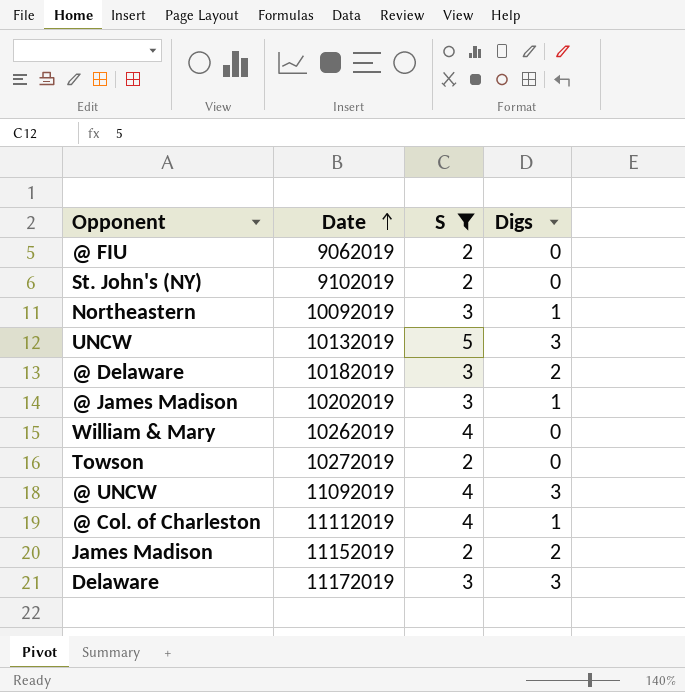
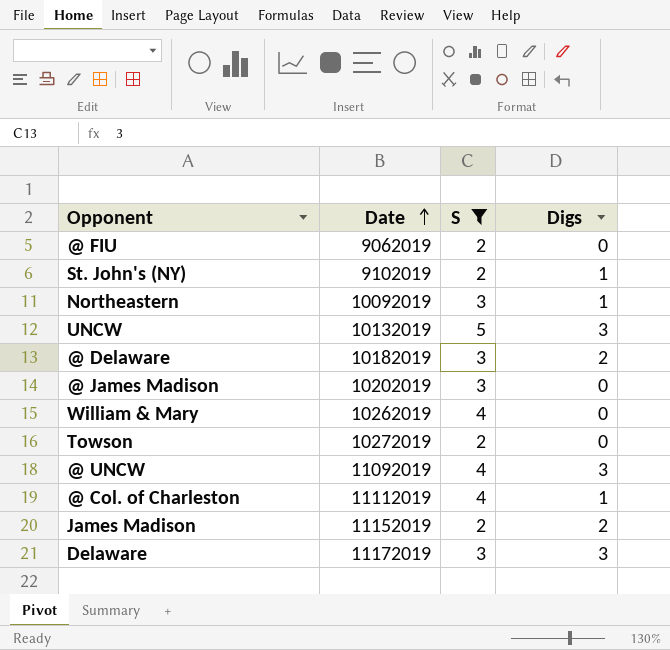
St. John's (NY) | Digs: 0 -> 1
@ James Madison | Digs: 1 -> 0

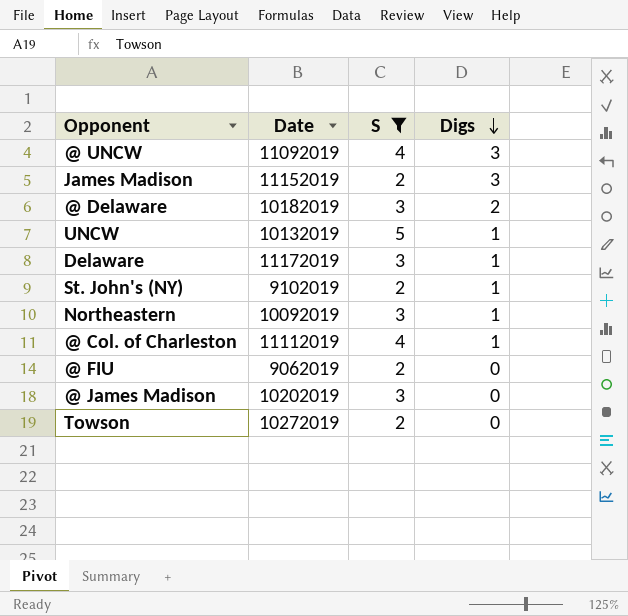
row order: Date ascending -> Digs descending
row William & Mary: 10262019 | 4 | 0 -> none
James Madison | Digs: 2 -> 3
UNCW | Digs: 3 -> 1
Delaware | Digs: 3 -> 1

